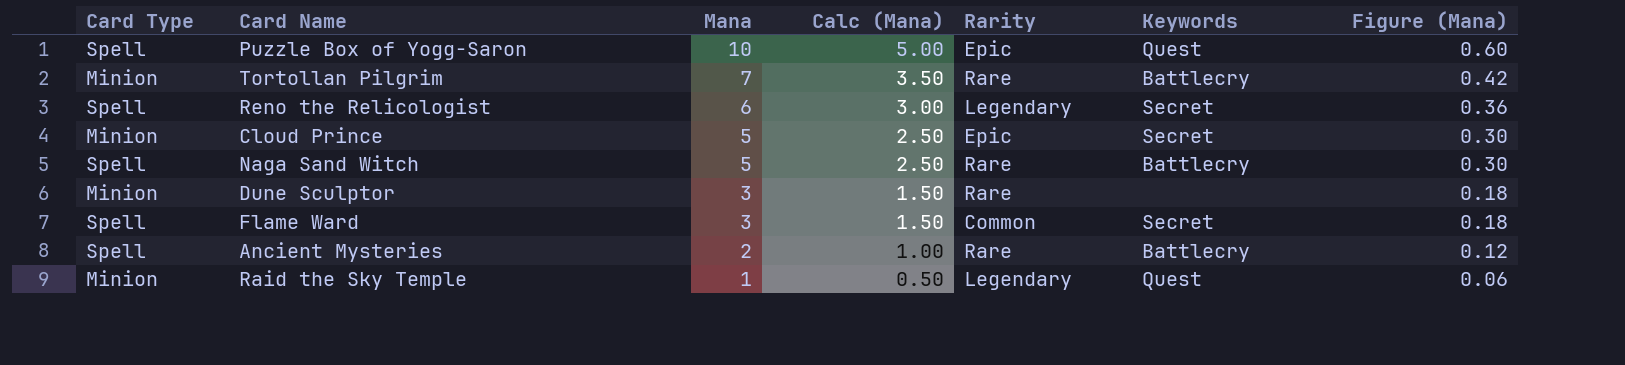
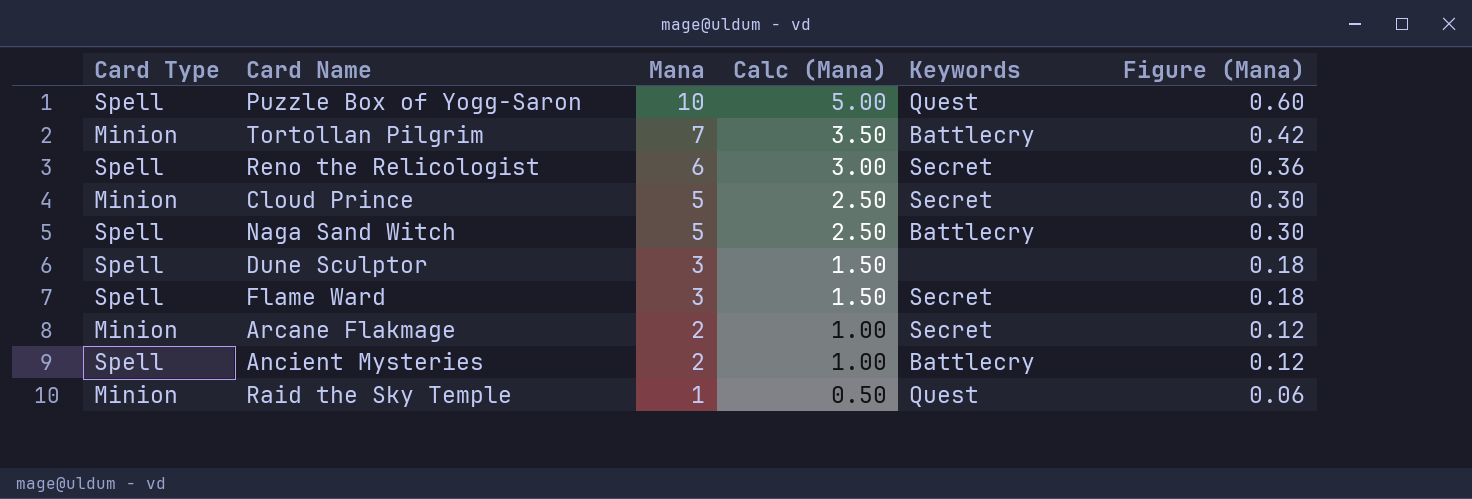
column Rarity | position: 5 -> none
Dune Sculptor | Card Type: Minion -> Spell
row Arcane Flakmage: none -> Minion | 2 | 1.00 | Secret | 0.12

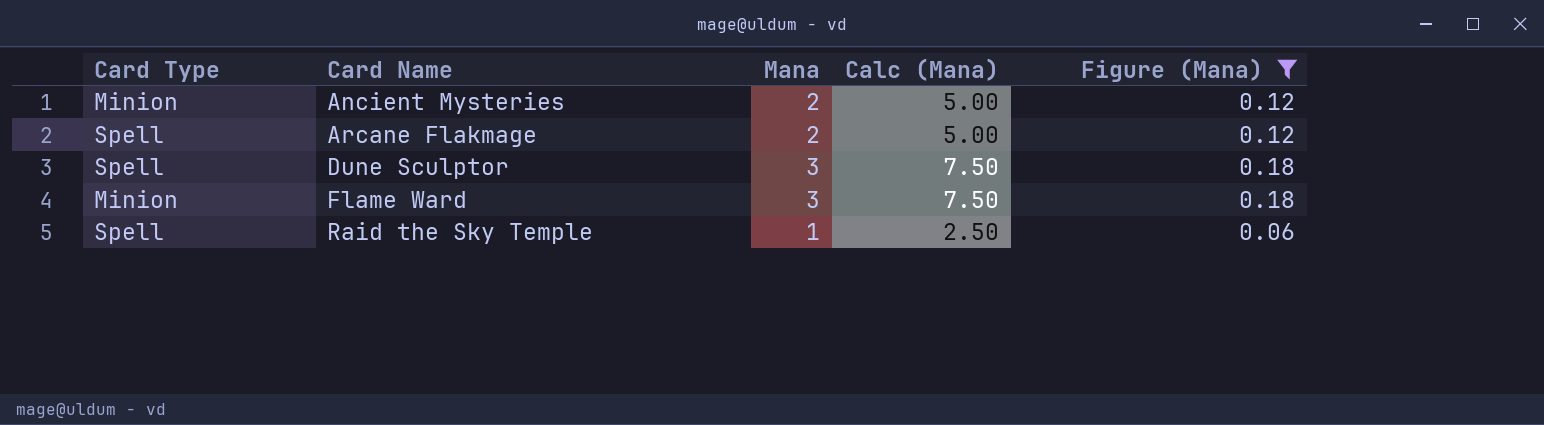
filter: none -> Figure (Mana) <= 0.18
row order: Mana descending -> Card Name ascending
column Keywords | position: 5 -> none
column Calc (Mana) | formula: [Mana] * 0.5 -> [Mana] * 2.5
Ancient Mysteries | Card Type: Spell -> Minion
Arcane Flakmage | Card Type: Minion -> Spell
Flame Ward | Card Type: Spell -> Minion
Raid the Sky Temple | Card Type: Minion -> Spell

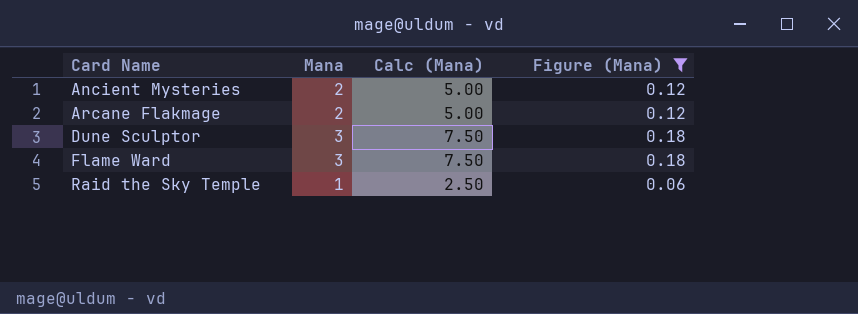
column Card Type | position: 1 -> none

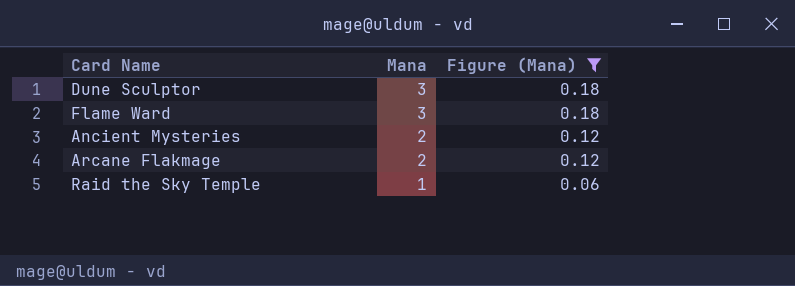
row order: Card Name ascending -> Mana descending
column Calc (Mana) | formula: [Mana] * 2.5 -> none

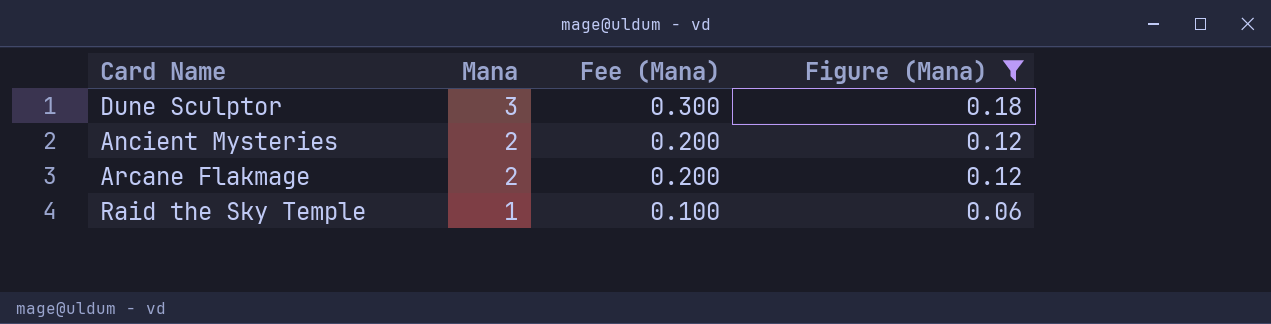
column Fee (Mana) | formula: none -> [Mana] * 0.1
row Flame Ward: 3 | 0.18 -> none

